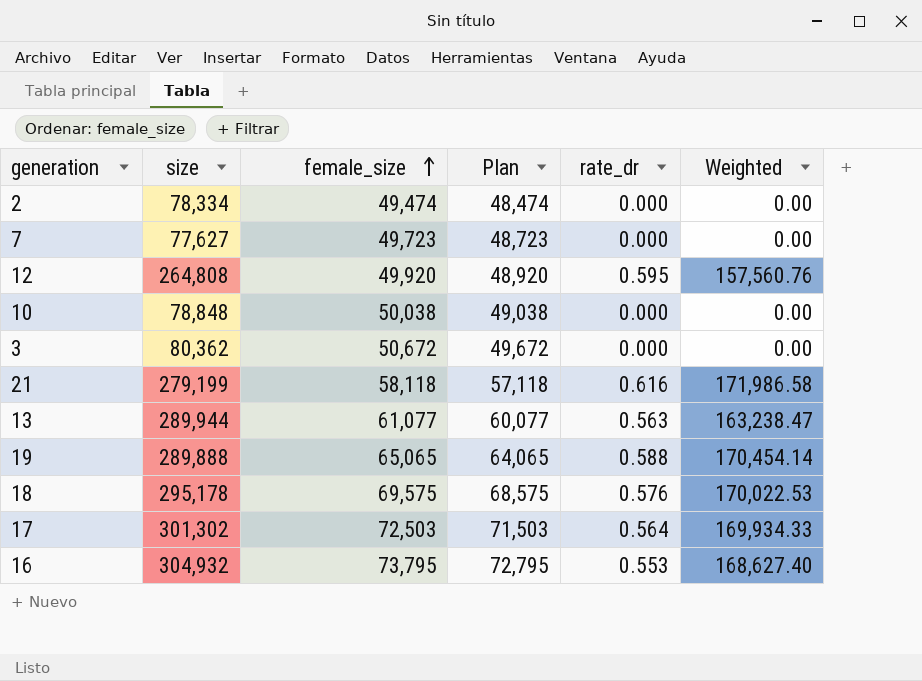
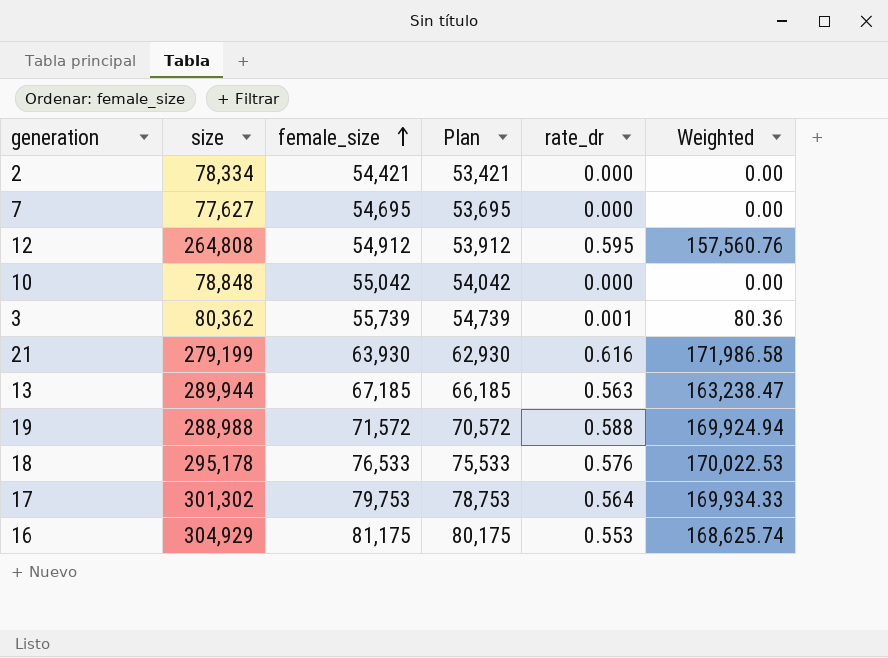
2 | female_size: 49,474 -> 54,421
2 | Plan: 48,474 -> 53,421
7 | female_size: 49,723 -> 54,695
7 | Plan: 48,723 -> 53,695
12 | female_size: 49,920 -> 54,912
12 | Plan: 48,920 -> 53,912
10 | female_size: 50,038 -> 55,042
10 | Plan: 49,038 -> 54,042
3 | female_size: 50,672 -> 55,739
3 | Plan: 49,672 -> 54,739
3 | rate_dr: 0.000 -> 0.001
3 | Weighted: 0.00 -> 80.36
21 | female_size: 58,118 -> 63,930
21 | Plan: 57,118 -> 62,930
13 | female_size: 61,077 -> 67,185
13 | Plan: 60,077 -> 66,185
19 | size: 289,888 -> 288,988
19 | female_size: 65,065 -> 71,572
19 | Plan: 64,065 -> 70,572
19 | Weighted: 170,454.14 -> 169,924.94
18 | female_size: 69,575 -> 76,533
18 | Plan: 68,575 -> 75,533
17 | female_size: 72,503 -> 79,753
17 | Plan: 71,503 -> 78,753
16 | size: 304,932 -> 304,929
16 | female_size: 73,795 -> 81,175
16 | Plan: 72,795 -> 80,175
16 | Weighted: 168,627.40 -> 168,625.74

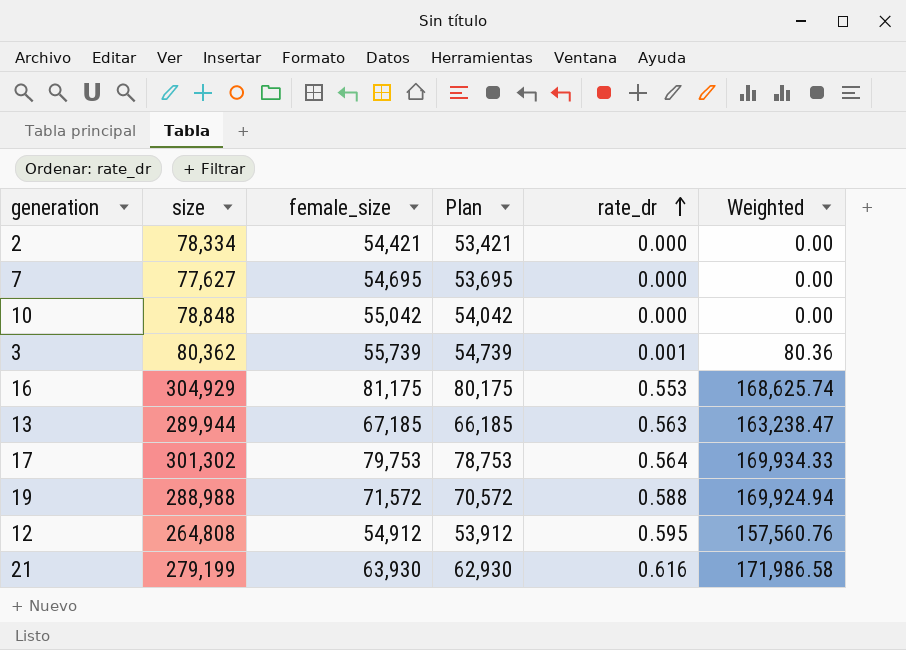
row order: female_size ascending -> rate_dr ascending
row 18: 295,178 | 76,533 | 75,533 | 0.576 | 170,022.53 -> none

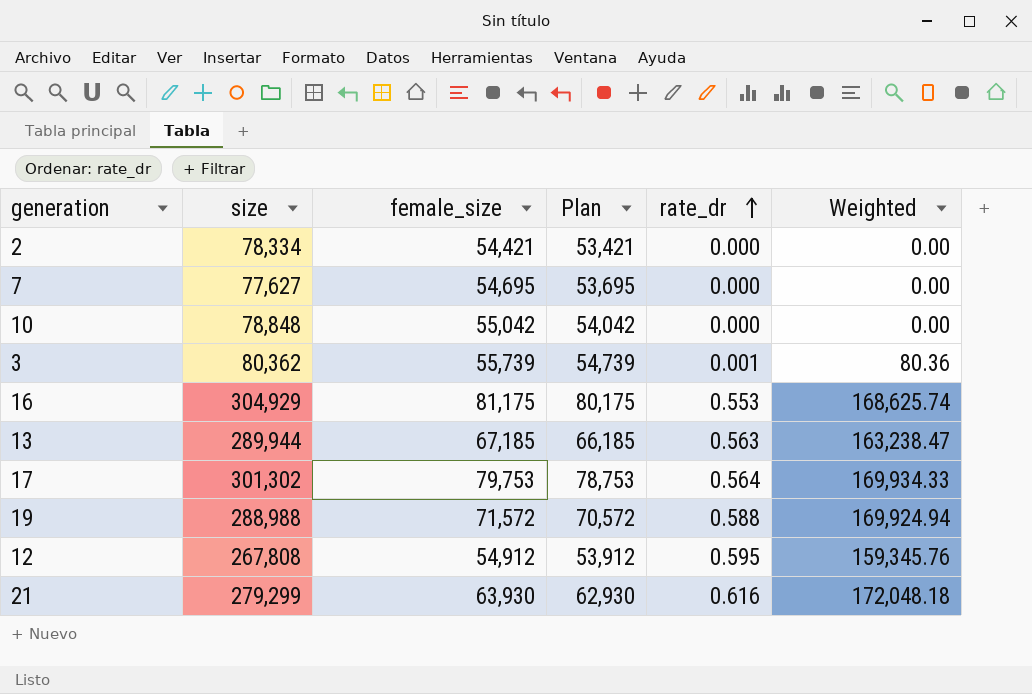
12 | size: 264,808 -> 267,808
12 | Weighted: 157,560.76 -> 159,345.76
21 | size: 279,199 -> 279,299
21 | Weighted: 171,986.58 -> 172,048.18

